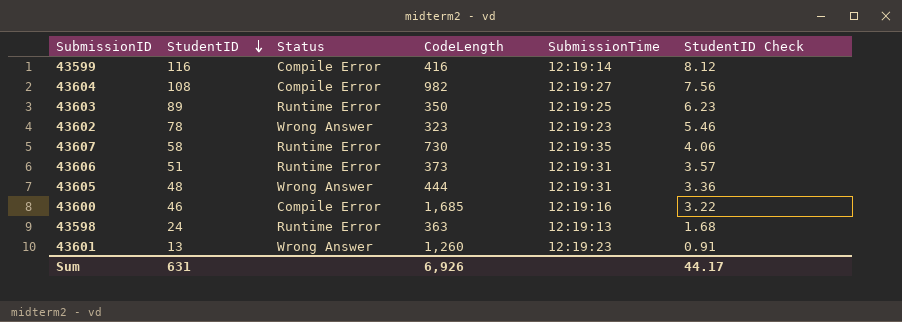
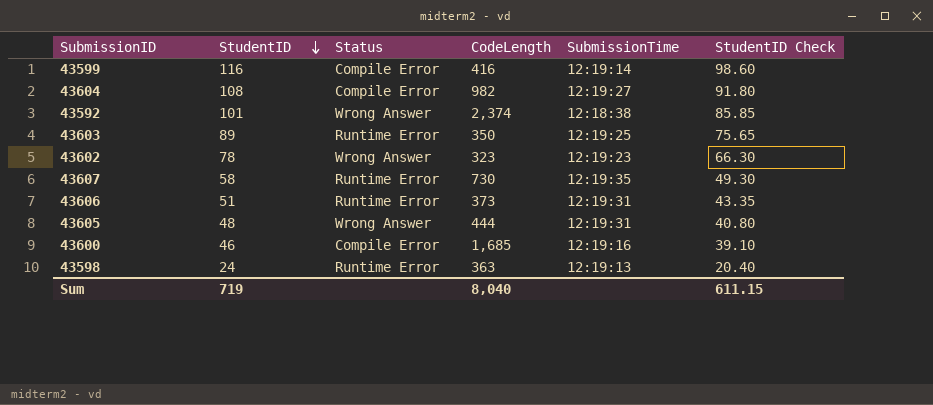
column StudentID Check | formula: [StudentID] * 0.07 -> [StudentID] * 0.85
row 43601: 13 | Wrong Answer | 1,260 | 12:19:23 | 0.91 -> none
row 43592: none -> 101 | Wrong Answer | 2,374 | 12:18:38 | 85.85
Sum | StudentID: 631 -> 719
Sum | CodeLength: 6,926 -> 8,040
Sum | StudentID Check: 44.17 -> 611.15

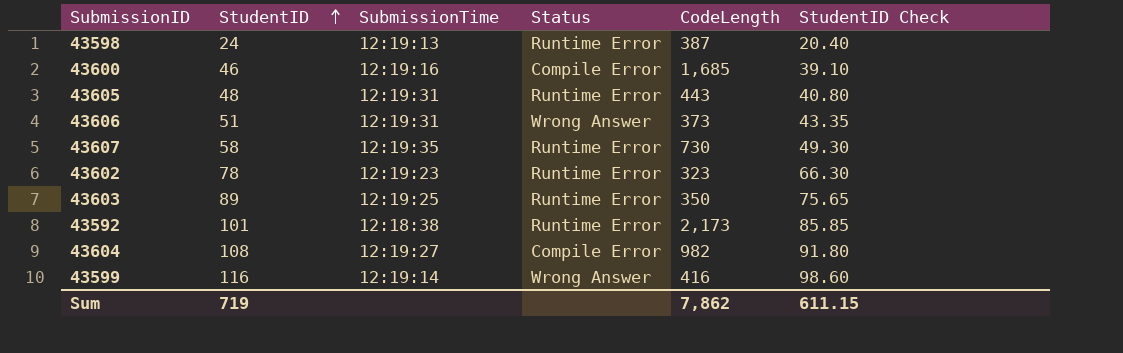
row order: StudentID descending -> StudentID ascending
column SubmissionTime | position: 5 -> 3
43598 | CodeLength: 363 -> 387
43605 | Status: Wrong Answer -> Runtime Error
43605 | CodeLength: 444 -> 443
43606 | Status: Runtime Error -> Wrong Answer
43602 | Status: Wrong Answer -> Runtime Error
43592 | Status: Wrong Answer -> Runtime Error
43592 | CodeLength: 2,374 -> 2,173
43599 | Status: Compile Error -> Wrong Answer
Sum | CodeLength: 8,040 -> 7,862

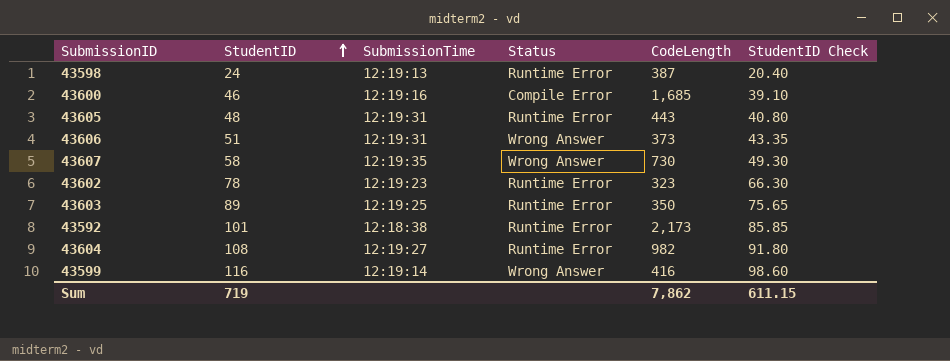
43607 | Status: Runtime Error -> Wrong Answer
43604 | Status: Compile Error -> Runtime Error

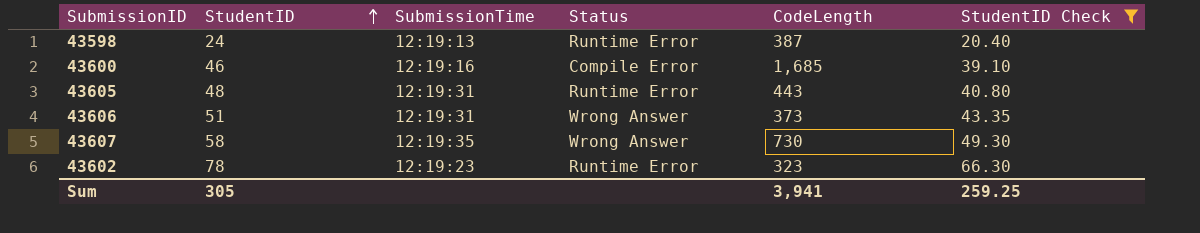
filter: none -> StudentID Check <= 66.30
Sum | StudentID: 719 -> 305
Sum | CodeLength: 7,862 -> 3,941
Sum | StudentID Check: 611.15 -> 259.25

